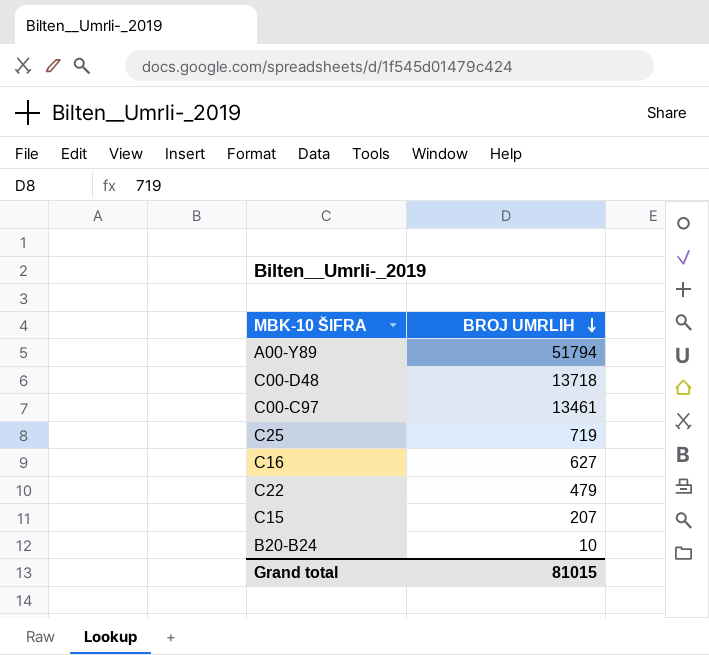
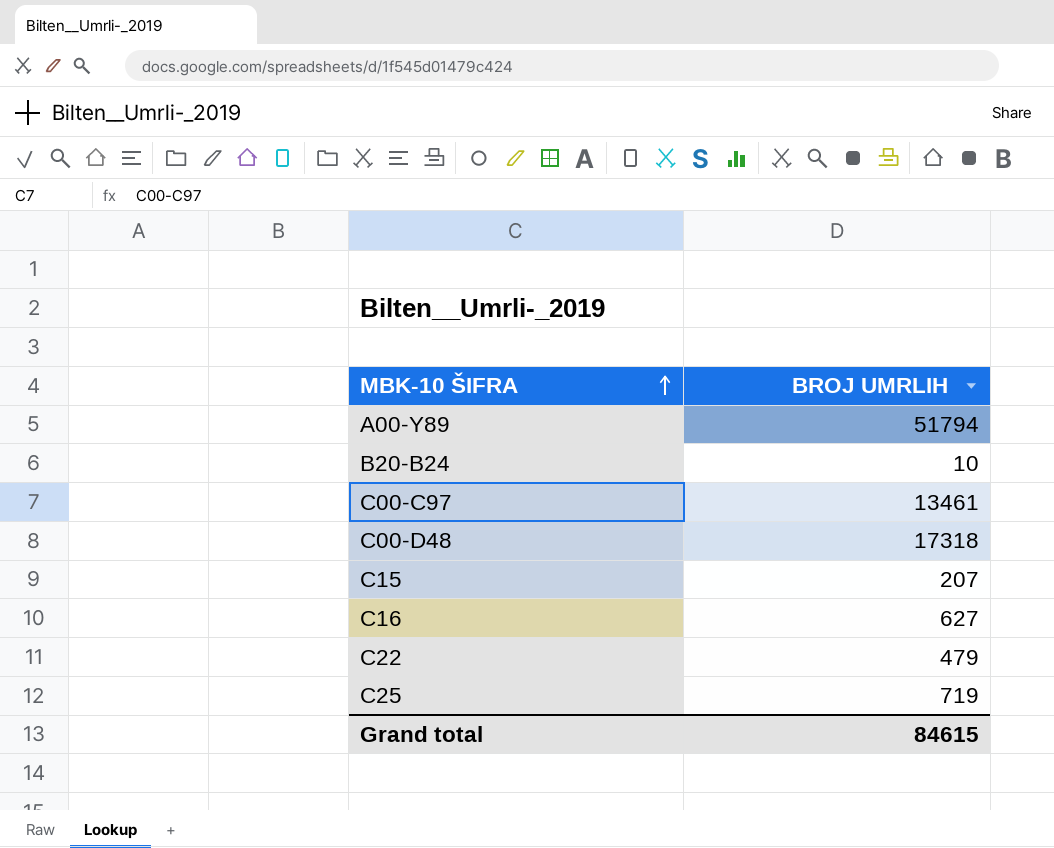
row order: BROJ UMRLIH descending -> MBK-10 ŠIFRA ascending
C00-D48 | BROJ UMRLIH: 13718 -> 17318
Grand total | BROJ UMRLIH: 81015 -> 84615

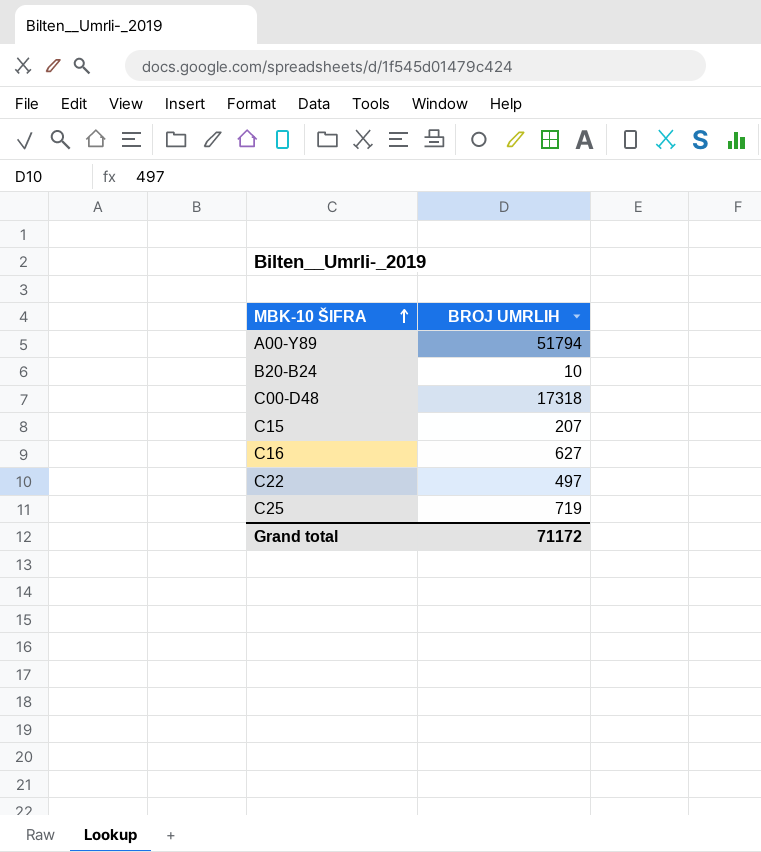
row C00-C97: 13461 -> none
C22 | BROJ UMRLIH: 479 -> 497
Grand total | BROJ UMRLIH: 84615 -> 71172

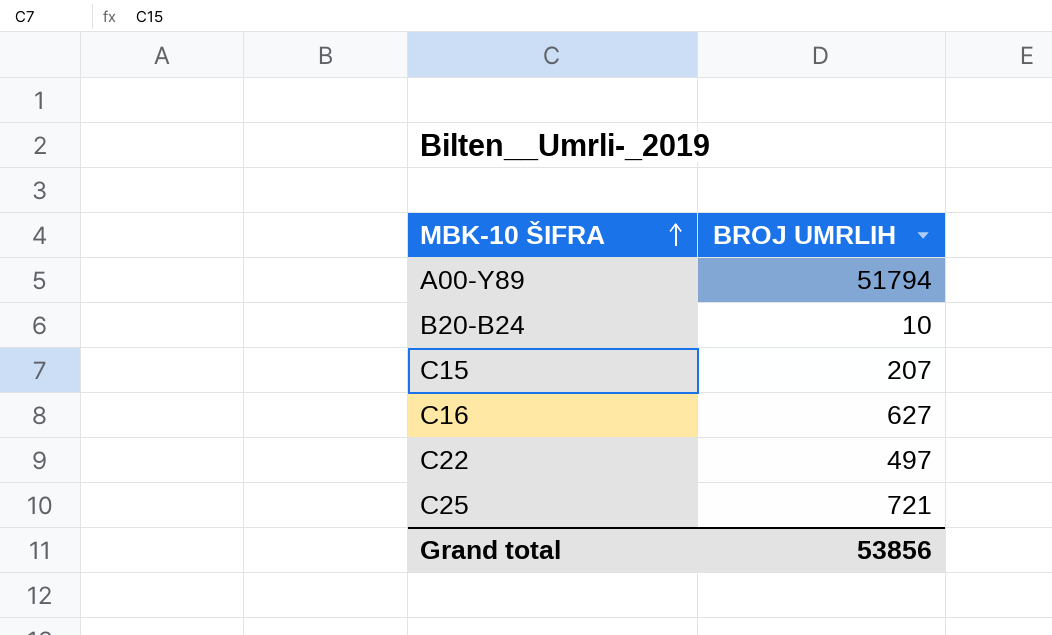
row C00-D48: 17318 -> none
C25 | BROJ UMRLIH: 719 -> 721
Grand total | BROJ UMRLIH: 71172 -> 53856

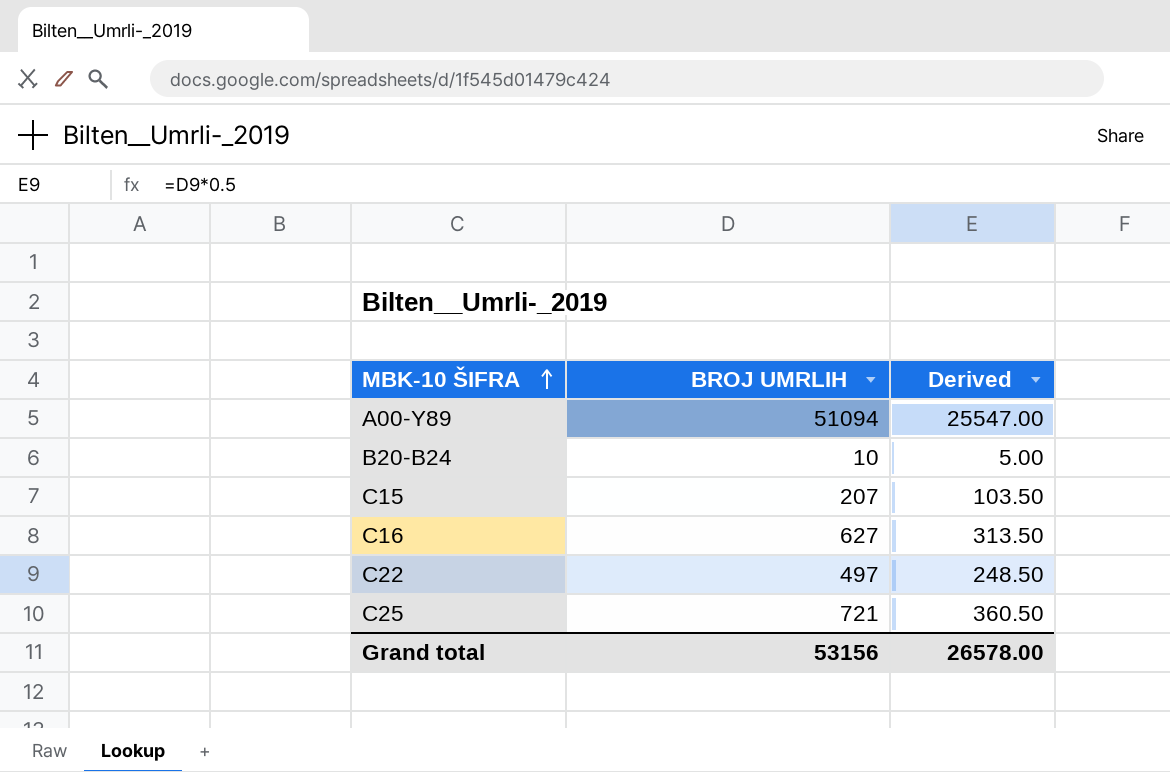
column Derived | formula: none -> [BROJ UMRLIH] * 0.5
A00-Y89 | BROJ UMRLIH: 51794 -> 51094
Grand total | BROJ UMRLIH: 53856 -> 53156

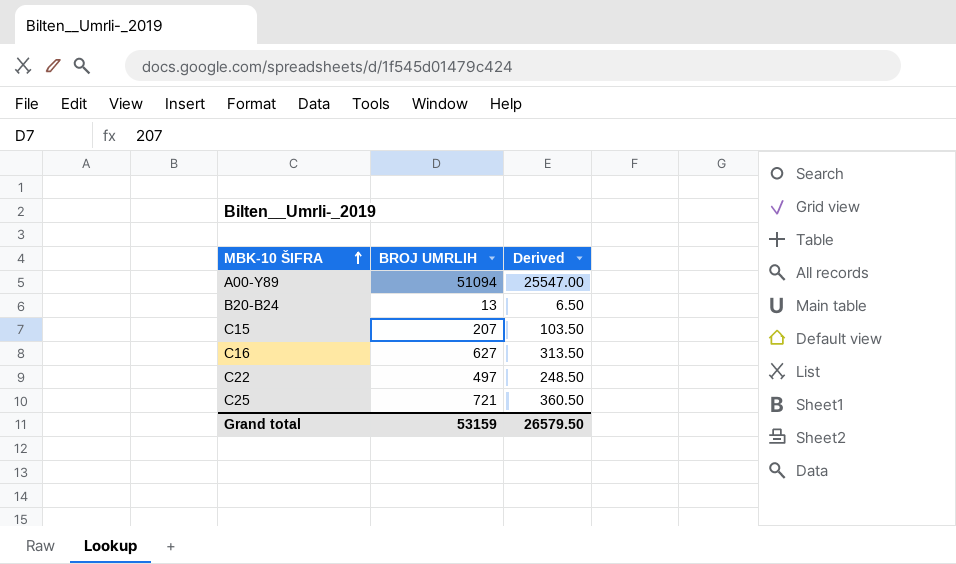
B20-B24 | BROJ UMRLIH: 10 -> 13
B20-B24 | Derived: 5.00 -> 6.50
Grand total | BROJ UMRLIH: 53156 -> 53159
Grand total | Derived: 26578.00 -> 26579.50

